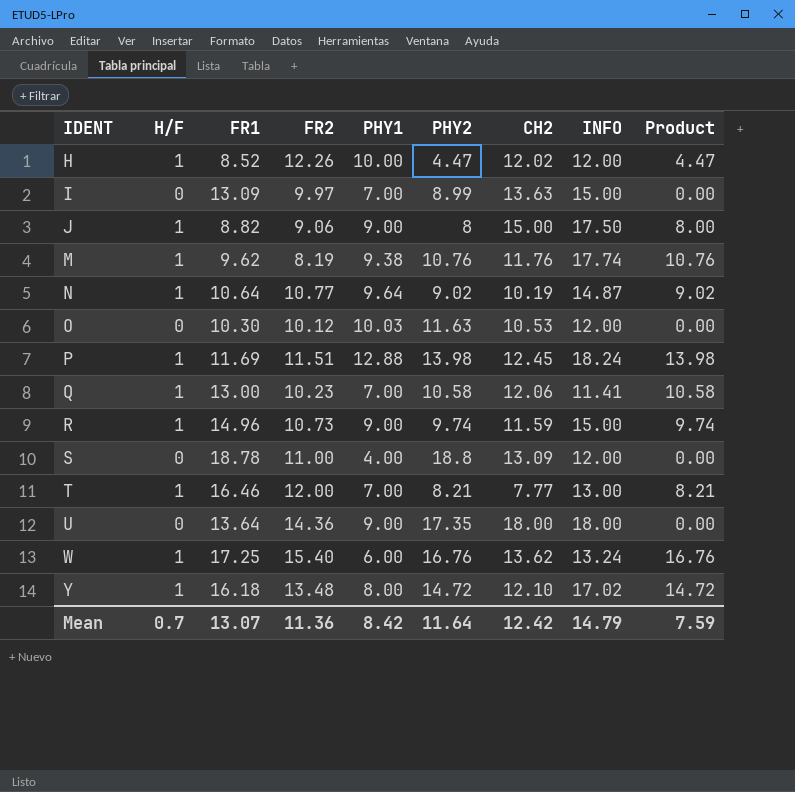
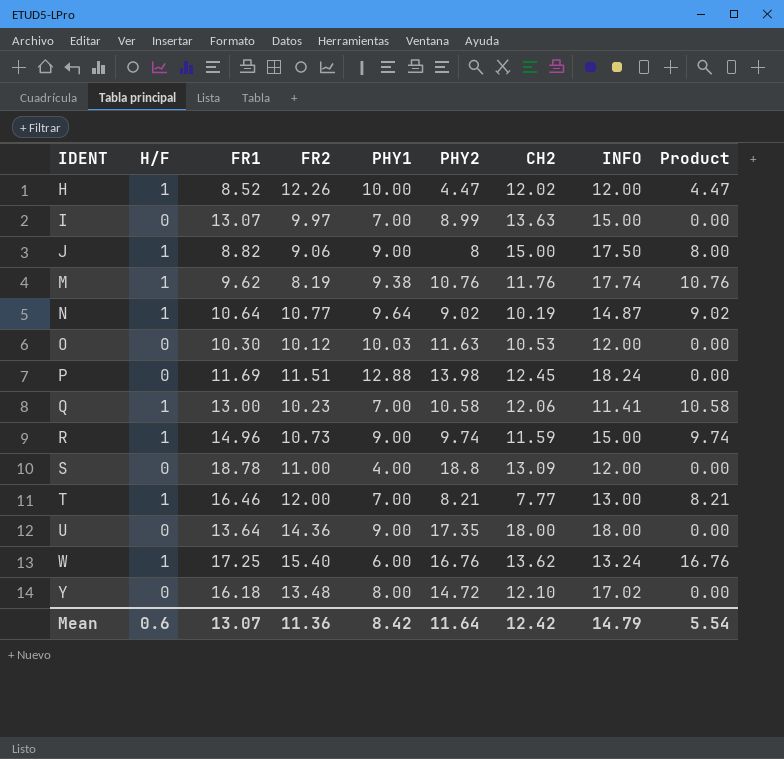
I | FR1: 13.09 -> 13.07
P | H/F: 1 -> 0
P | Product: 13.98 -> 0.00
Y | H/F: 1 -> 0
Y | Product: 14.72 -> 0.00
Mean | H/F: 0.7 -> 0.6
Mean | Product: 7.59 -> 5.54

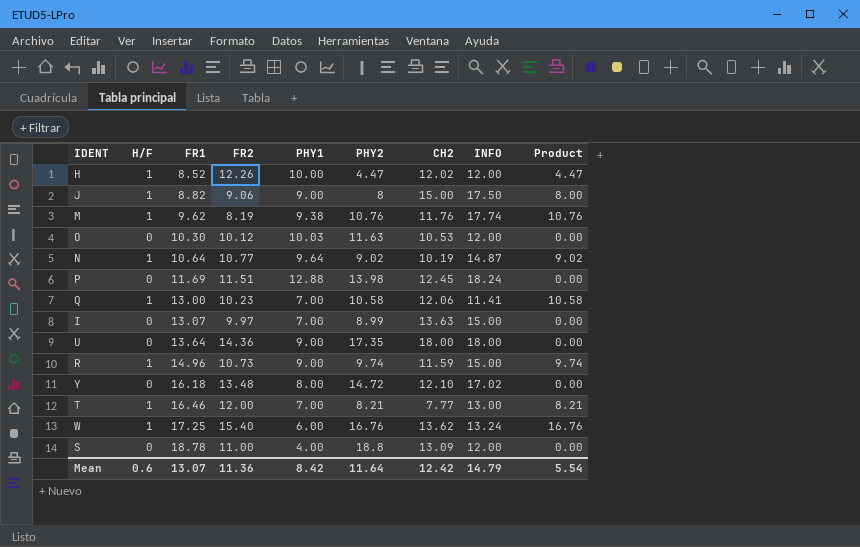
row order: IDENT ascending -> FR1 ascending

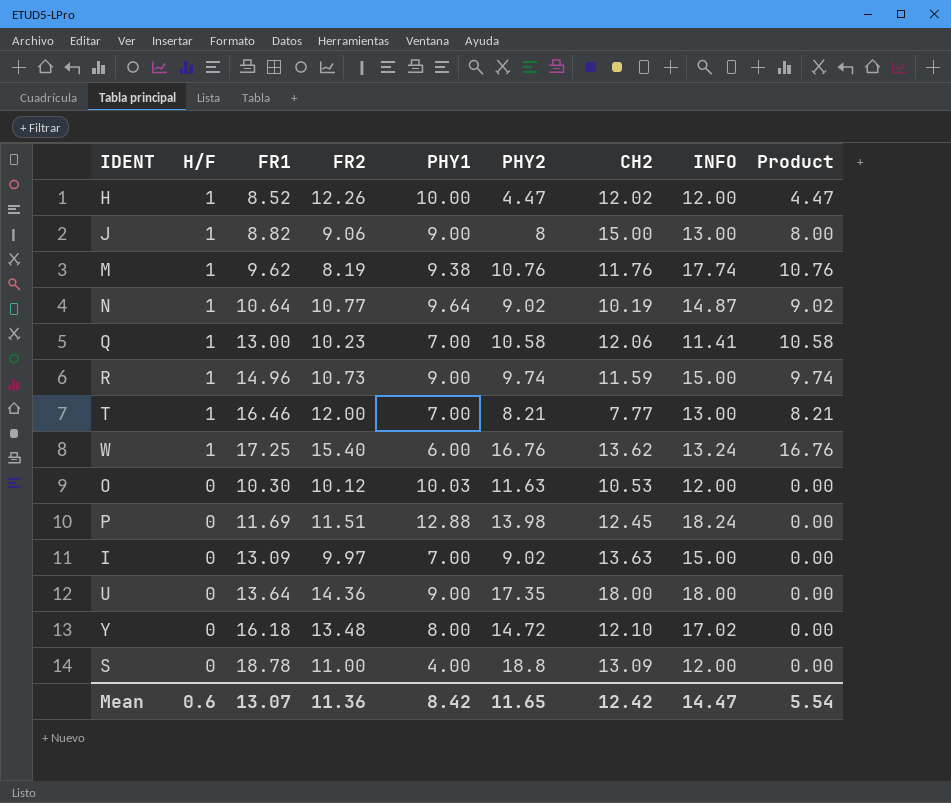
row order: FR1 ascending -> H/F descending
J | INFO: 17.50 -> 13.00
I | FR1: 13.07 -> 13.09
I | PHY2: 8.99 -> 9.02
Mean | PHY2: 11.64 -> 11.65
Mean | INFO: 14.79 -> 14.47

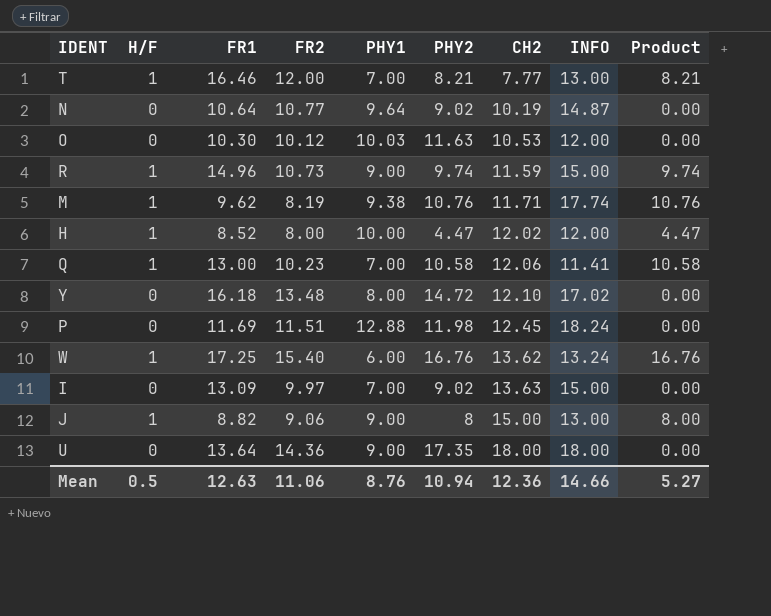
row order: H/F descending -> CH2 ascending
row S: 0 | 18.78 | 11.00 | 4.00 | 18.8 | 13.09 | 12.00 | 0.00 -> none
N | H/F: 1 -> 0
N | Product: 9.02 -> 0.00
M | CH2: 11.76 -> 11.71
H | FR2: 12.26 -> 8.00
P | PHY2: 13.98 -> 11.98
Mean | H/F: 0.6 -> 0.5
Mean | FR1: 13.07 -> 12.63
Mean | FR2: 11.36 -> 11.06
Mean | PHY1: 8.42 -> 8.76
Mean | PHY2: 11.65 -> 10.94
Mean | CH2: 12.42 -> 12.36
Mean | INFO: 14.47 -> 14.66
Mean | Product: 5.54 -> 5.27

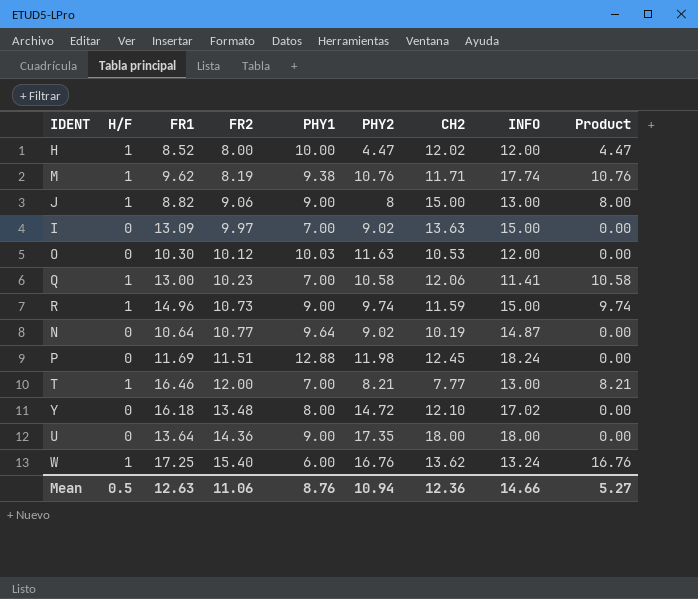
row order: CH2 ascending -> FR2 ascending

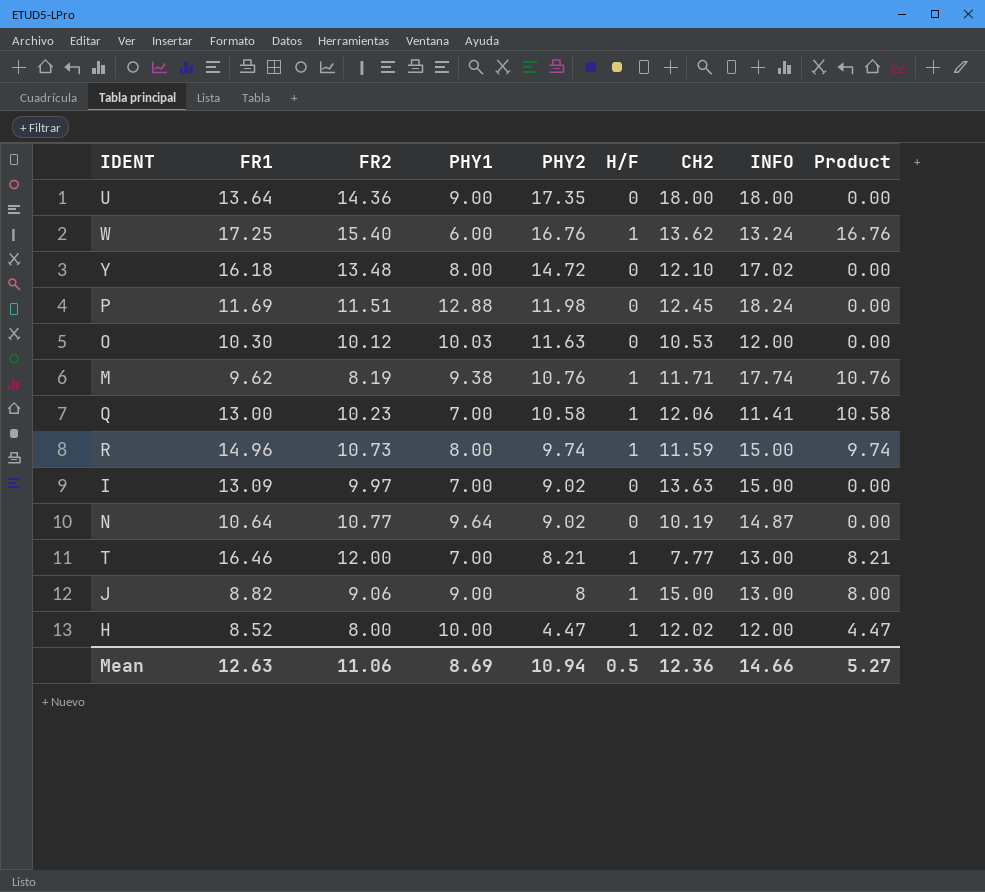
row order: FR2 ascending -> PHY2 descending
column H/F | position: 2 -> 6
R | PHY1: 9.00 -> 8.00
Mean | PHY1: 8.76 -> 8.69

